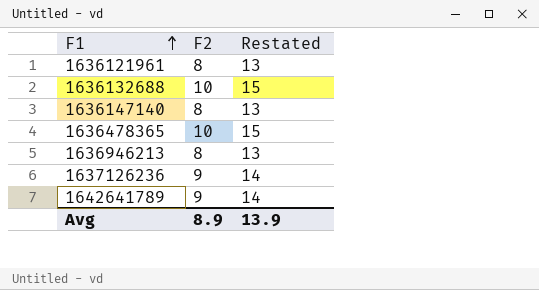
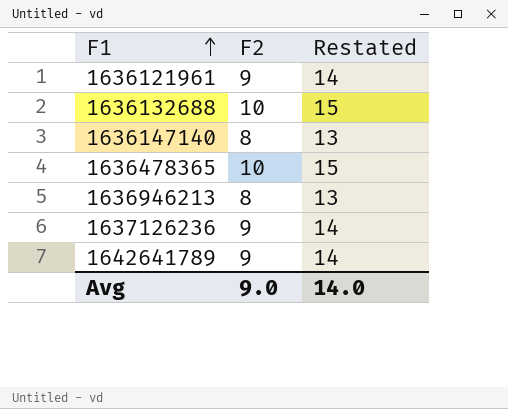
1636121961 | F2: 8 -> 9
1636121961 | Restated: 13 -> 14
Avg | F2: 8.9 -> 9.0
Avg | Restated: 13.9 -> 14.0

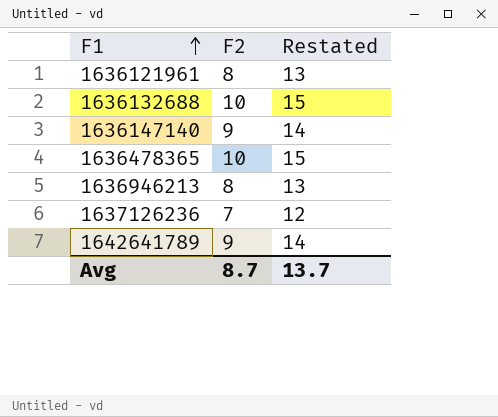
1636121961 | F2: 9 -> 8
1636121961 | Restated: 14 -> 13
1636147140 | F2: 8 -> 9
1636147140 | Restated: 13 -> 14
1637126236 | F2: 9 -> 7
1637126236 | Restated: 14 -> 12
Avg | F2: 9.0 -> 8.7
Avg | Restated: 14.0 -> 13.7

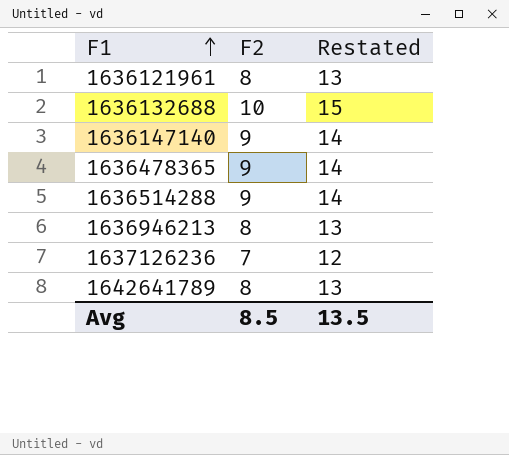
1636478365 | F2: 10 -> 9
1636478365 | Restated: 15 -> 14
row 1636514288: none -> 9 | 14
1642641789 | F2: 9 -> 8
1642641789 | Restated: 14 -> 13
Avg | F2: 8.7 -> 8.5
Avg | Restated: 13.7 -> 13.5

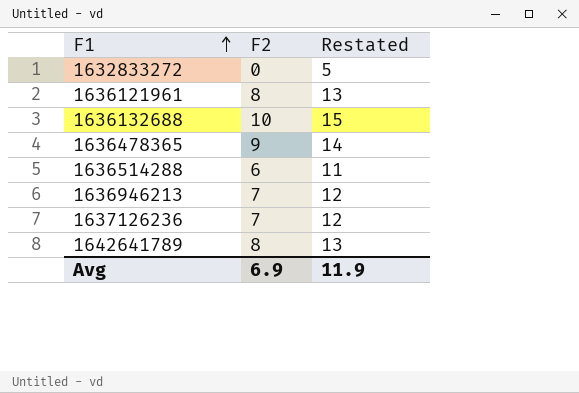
row 1636147140: 9 | 14 -> none
row 1632833272: none -> 0 | 5
1636514288 | F2: 9 -> 6
1636514288 | Restated: 14 -> 11
1636946213 | F2: 8 -> 7
1636946213 | Restated: 13 -> 12
Avg | F2: 8.5 -> 6.9
Avg | Restated: 13.5 -> 11.9

